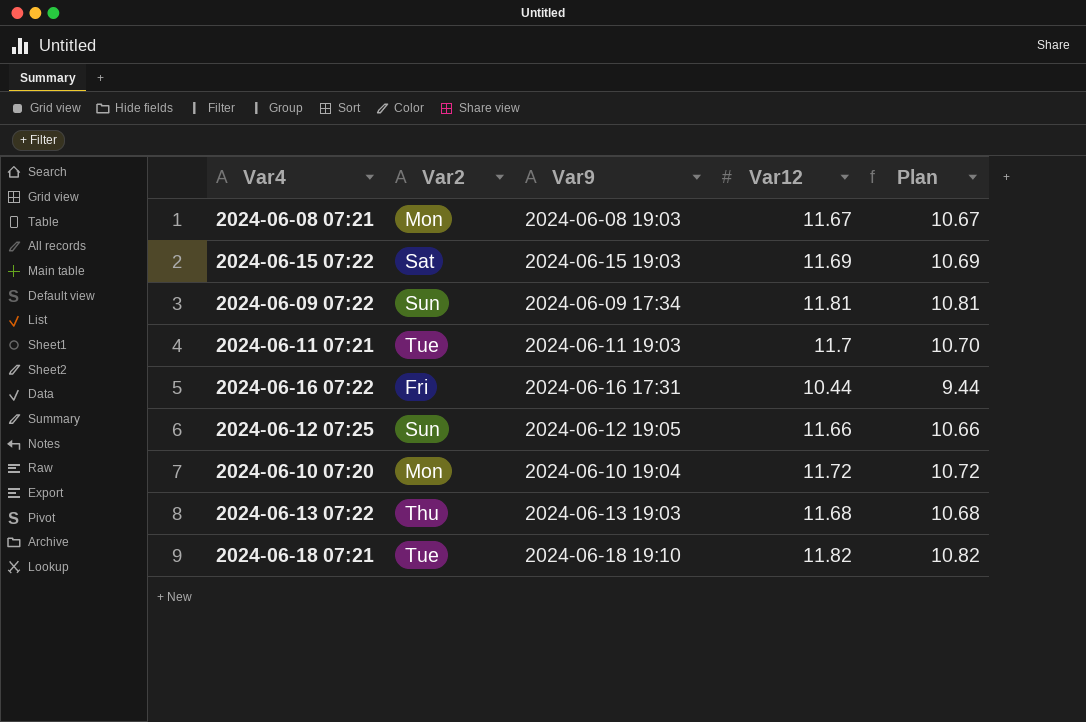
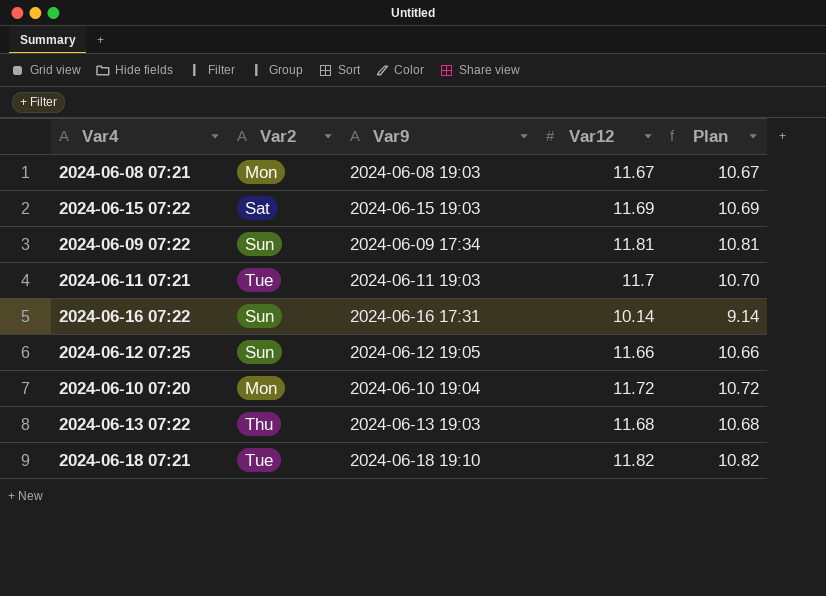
2024-06-16 07:22 | Var2: Fri -> Sun
2024-06-16 07:22 | Var12: 10.44 -> 10.14
2024-06-16 07:22 | Plan: 9.44 -> 9.14

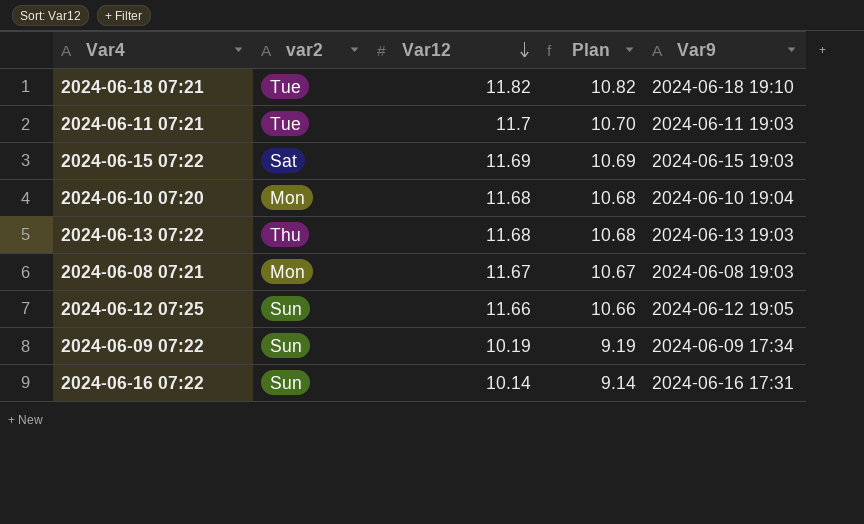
row order: none -> Var12 descending
column name: Var2 -> var2
column Var9 | position: 3 -> 5
2024-06-10 07:20 | Var12: 11.72 -> 11.68
2024-06-10 07:20 | Plan: 10.72 -> 10.68
2024-06-09 07:22 | Var12: 11.81 -> 10.19
2024-06-09 07:22 | Plan: 10.81 -> 9.19

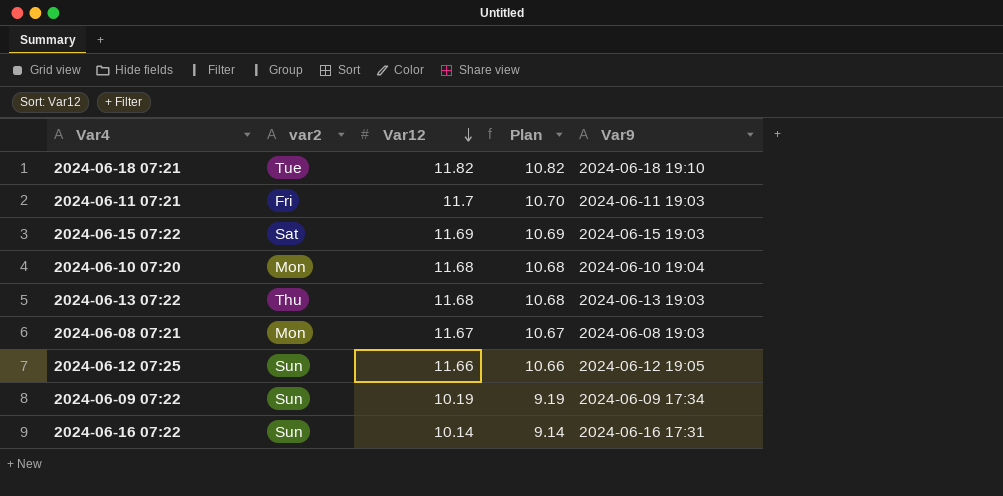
2024-06-11 07:21 | var2: Tue -> Fri

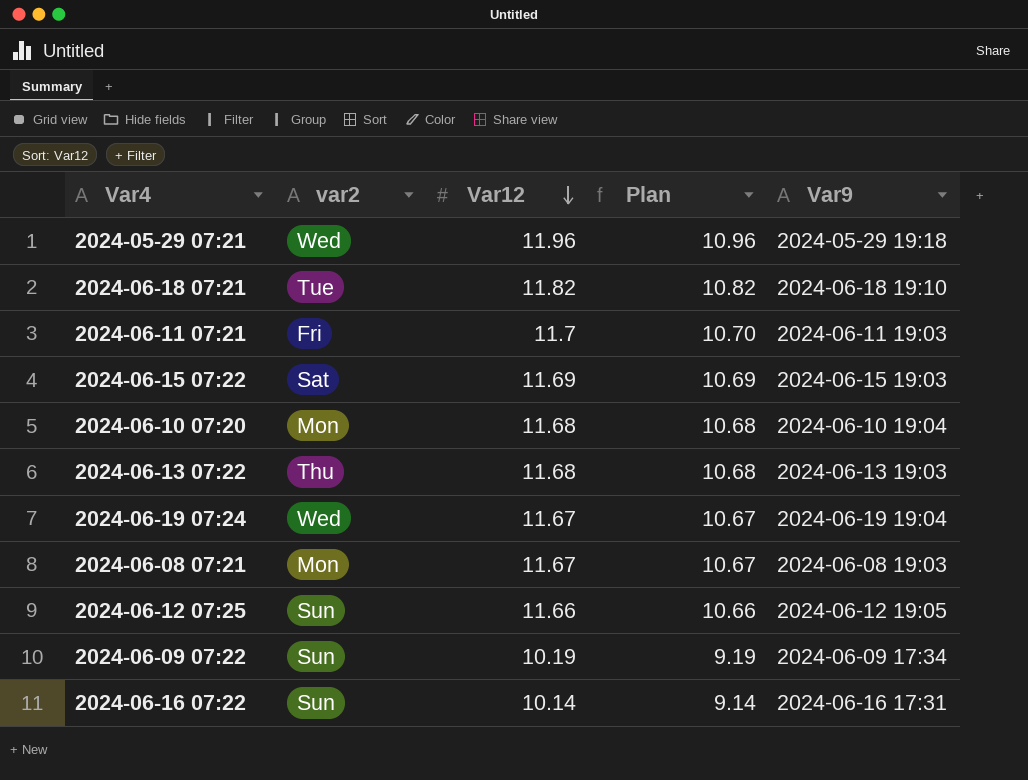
row 2024-05-29 07:21: none -> Wed | 11.96 | 10.96 | 2024-05-29 19:18
row 2024-06-19 07:24: none -> Wed | 11.67 | 10.67 | 2024-06-19 19:04

